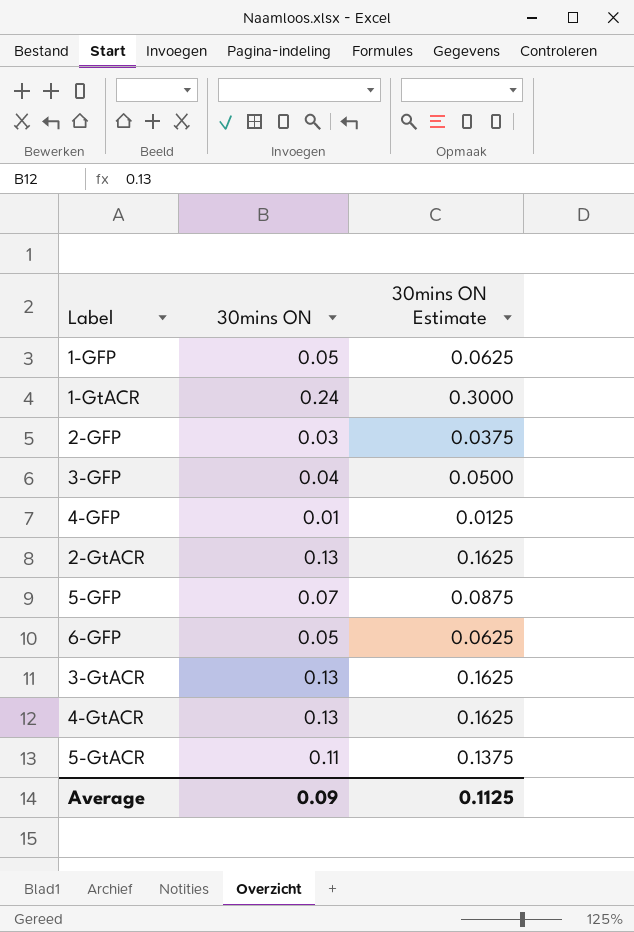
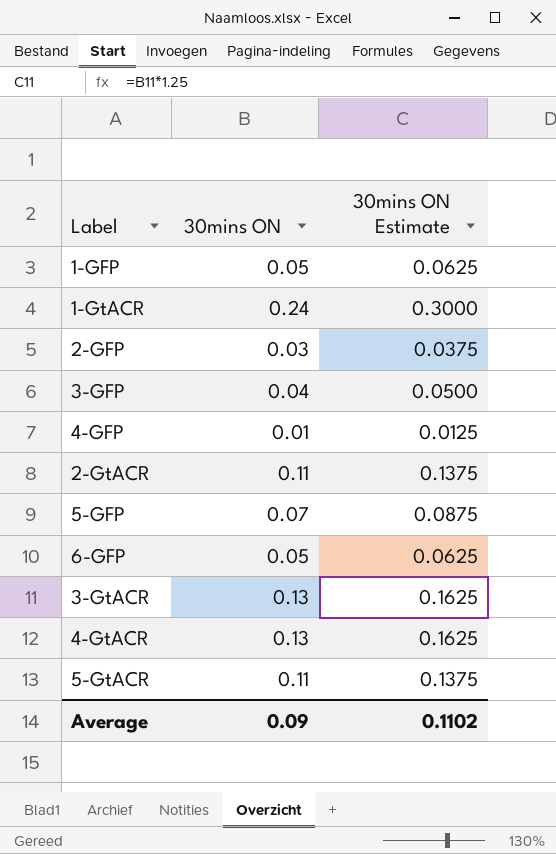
2-GtACR | 30mins ON: 0.13 -> 0.11
2-GtACR | 30mins ON Estimate: 0.1625 -> 0.1375
Average | 30mins ON Estimate: 0.1125 -> 0.1102

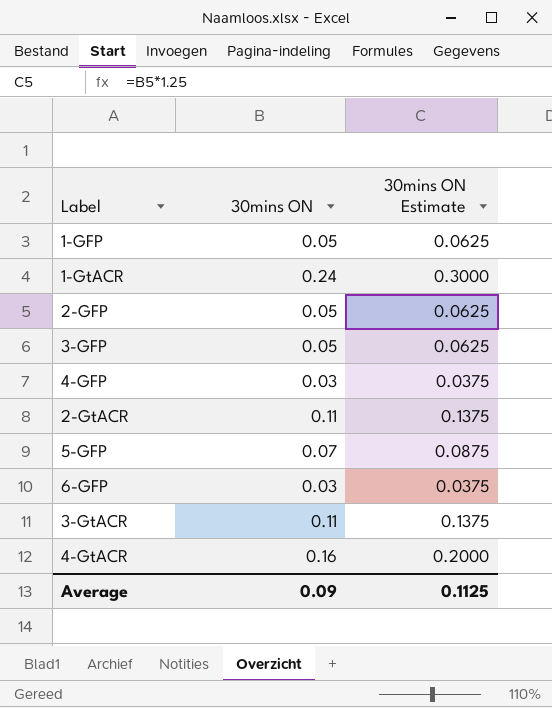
row 5-GtACR: 0.11 | 0.1375 -> none
2-GFP | 30mins ON: 0.03 -> 0.05
2-GFP | 30mins ON Estimate: 0.0375 -> 0.0625
3-GFP | 30mins ON: 0.04 -> 0.05
3-GFP | 30mins ON Estimate: 0.0500 -> 0.0625
4-GFP | 30mins ON: 0.01 -> 0.03
4-GFP | 30mins ON Estimate: 0.0125 -> 0.0375
6-GFP | 30mins ON: 0.05 -> 0.03
6-GFP | 30mins ON Estimate: 0.0625 -> 0.0375
3-GtACR | 30mins ON: 0.13 -> 0.11
3-GtACR | 30mins ON Estimate: 0.1625 -> 0.1375
4-GtACR | 30mins ON: 0.13 -> 0.16
4-GtACR | 30mins ON Estimate: 0.1625 -> 0.2000
Average | 30mins ON Estimate: 0.1102 -> 0.1125

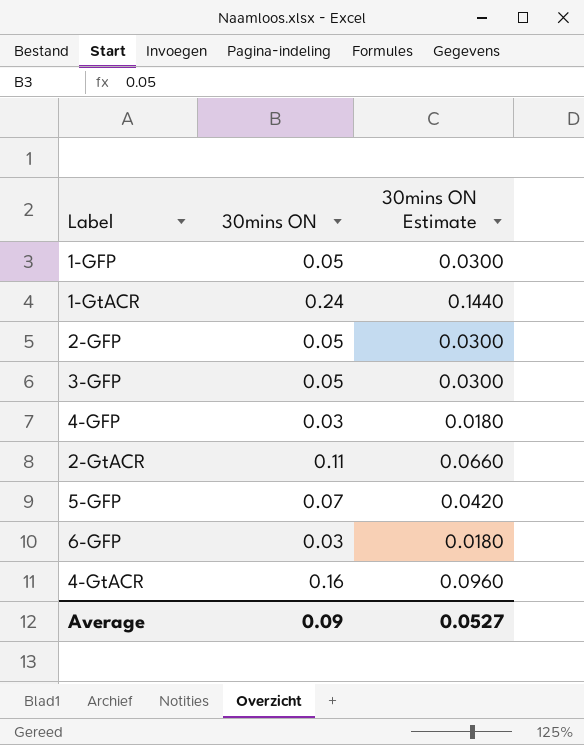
column 30mins ON Estimate | formula: [30mins ON] * 1.25 -> [30mins ON] * 0.6
row 3-GtACR: 0.11 | 0.1375 -> none
Average | 30mins ON Estimate: 0.1125 -> 0.0527

